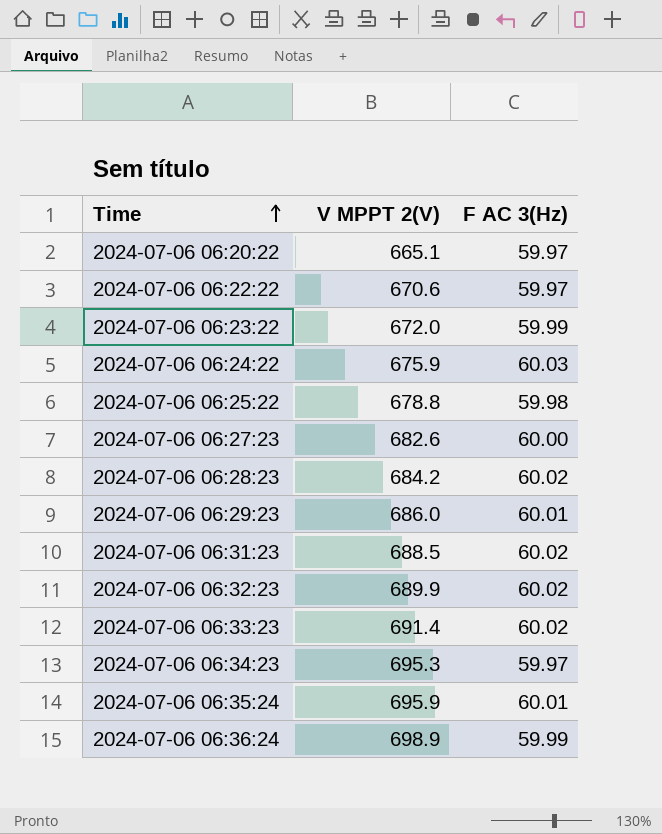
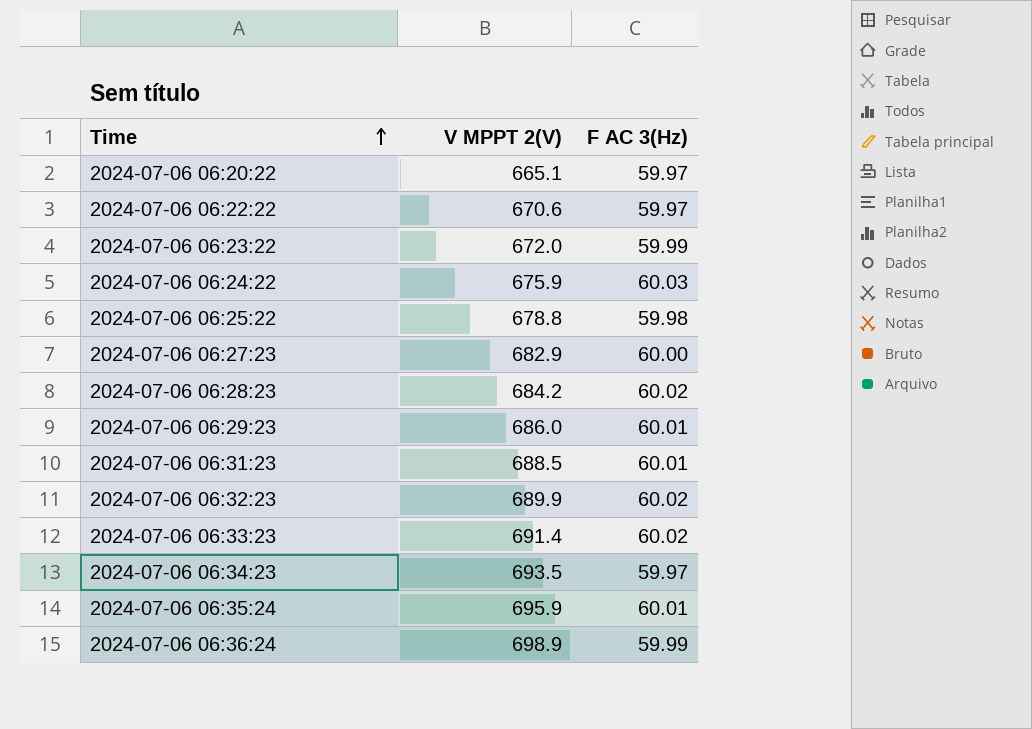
2024-07-06 06:27:23 | V MPPT 2(V): 682.6 -> 682.9
2024-07-06 06:31:23 | F AC 3(Hz): 60.02 -> 60.01
2024-07-06 06:34:23 | V MPPT 2(V): 695.3 -> 693.5

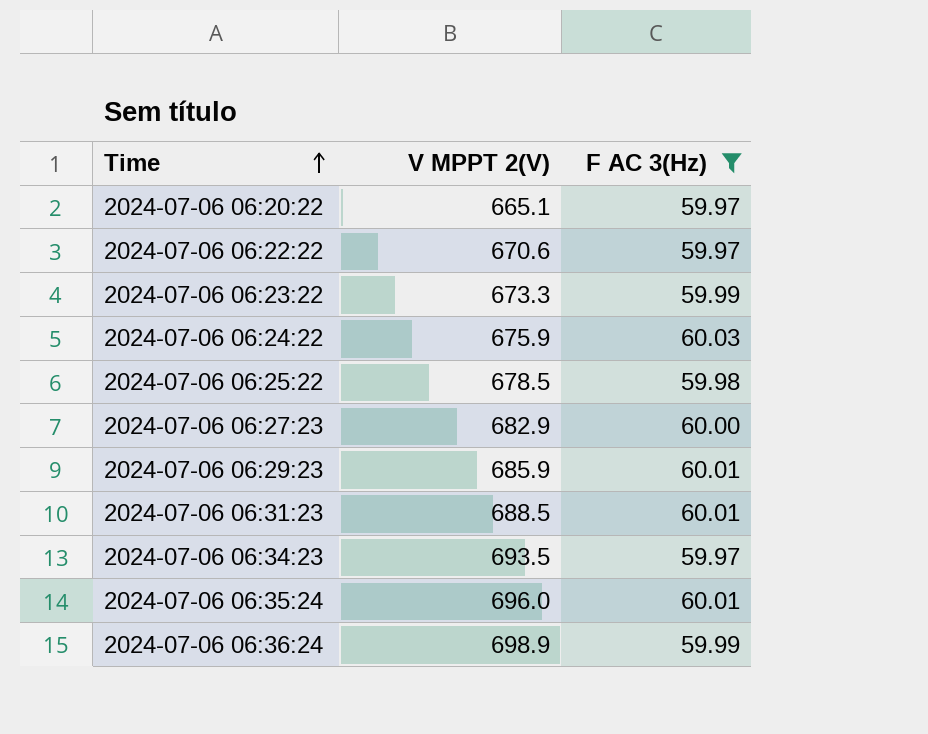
filter: none -> F AC 3(Hz) != 60.02
2024-07-06 06:23:22 | V MPPT 2(V): 672.0 -> 673.3
2024-07-06 06:25:22 | V MPPT 2(V): 678.8 -> 678.5
2024-07-06 06:29:23 | V MPPT 2(V): 686.0 -> 685.9
2024-07-06 06:35:24 | V MPPT 2(V): 695.9 -> 696.0

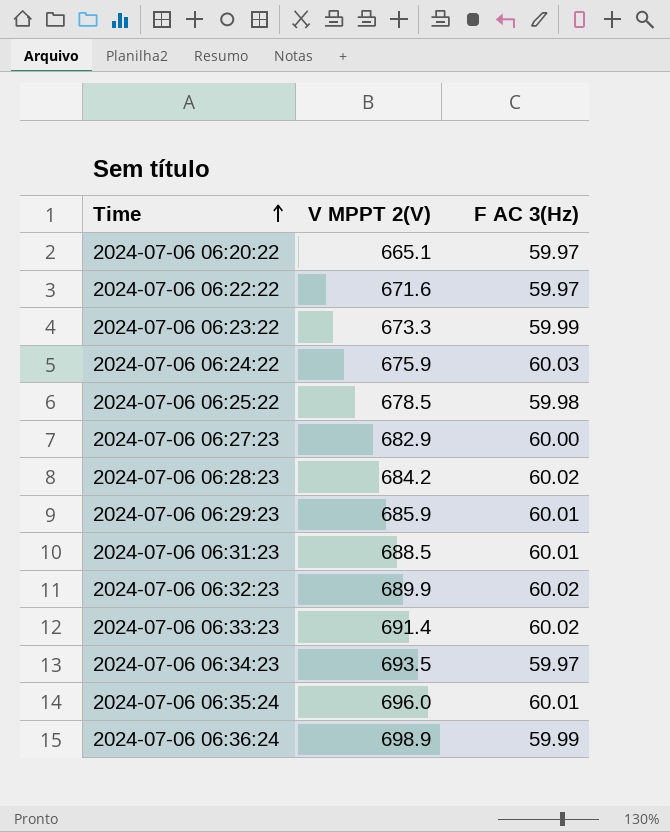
filter: F AC 3(Hz) != 60.02 -> none
2024-07-06 06:22:22 | V MPPT 2(V): 670.6 -> 671.6

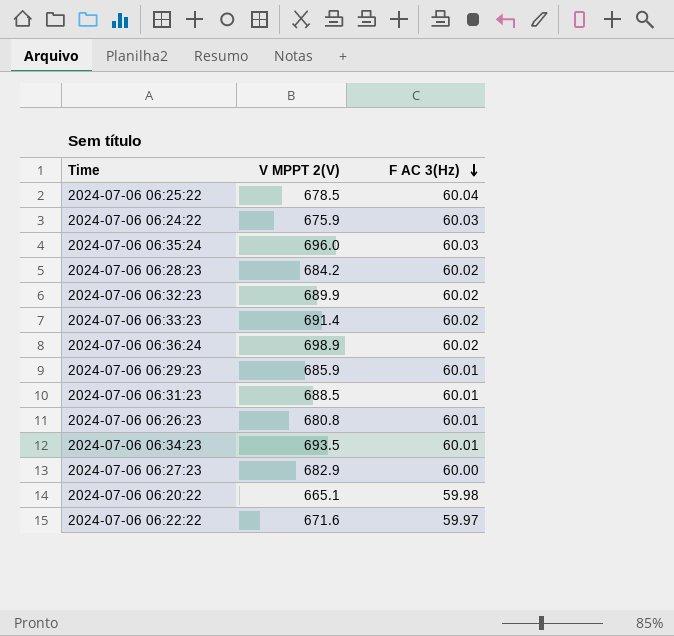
row order: Time ascending -> F AC 3(Hz) descending
row 2024-07-06 06:23:22: 673.3 | 59.99 -> none
2024-07-06 06:25:22 | F AC 3(Hz): 59.98 -> 60.04
2024-07-06 06:35:24 | F AC 3(Hz): 60.01 -> 60.03
2024-07-06 06:36:24 | F AC 3(Hz): 59.99 -> 60.02
row 2024-07-06 06:26:23: none -> 680.8 | 60.01
2024-07-06 06:34:23 | F AC 3(Hz): 59.97 -> 60.01
2024-07-06 06:20:22 | F AC 3(Hz): 59.97 -> 59.98

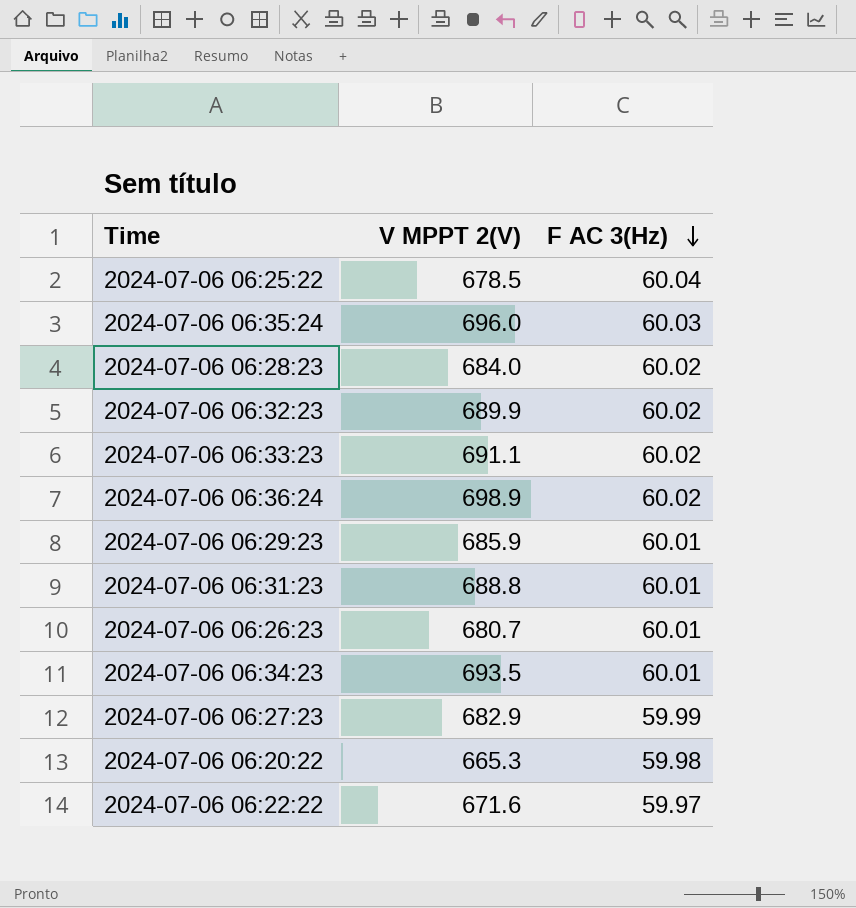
row 2024-07-06 06:24:22: 675.9 | 60.03 -> none
2024-07-06 06:28:23 | V MPPT 2(V): 684.2 -> 684.0
2024-07-06 06:33:23 | V MPPT 2(V): 691.4 -> 691.1
2024-07-06 06:31:23 | V MPPT 2(V): 688.5 -> 688.8
2024-07-06 06:26:23 | V MPPT 2(V): 680.8 -> 680.7
2024-07-06 06:27:23 | F AC 3(Hz): 60.00 -> 59.99
2024-07-06 06:20:22 | V MPPT 2(V): 665.1 -> 665.3

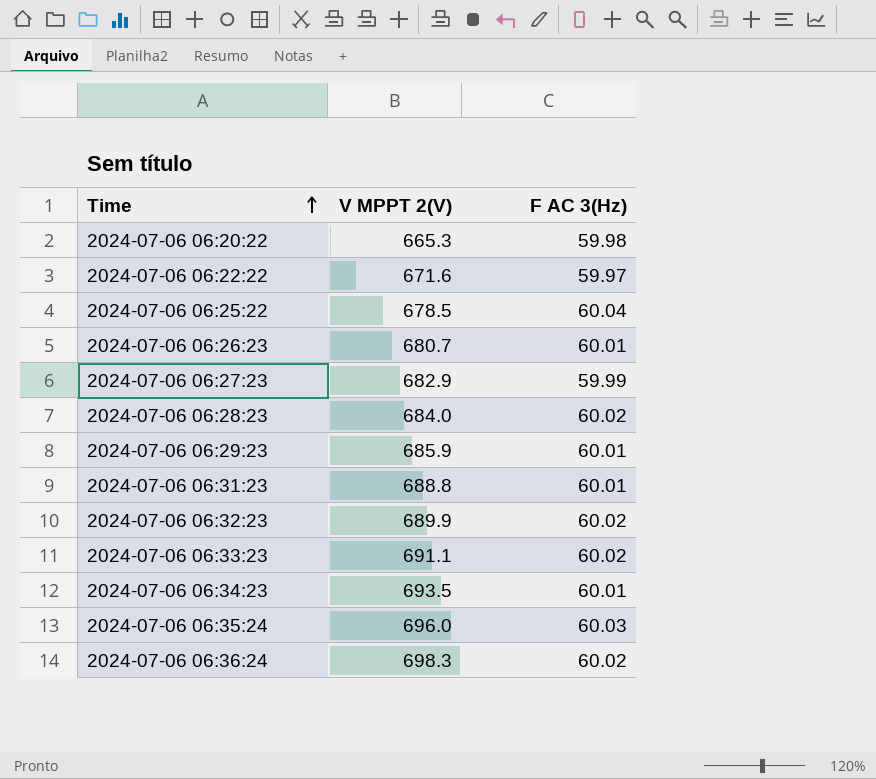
row order: F AC 3(Hz) descending -> Time ascending
2024-07-06 06:36:24 | V MPPT 2(V): 698.9 -> 698.3

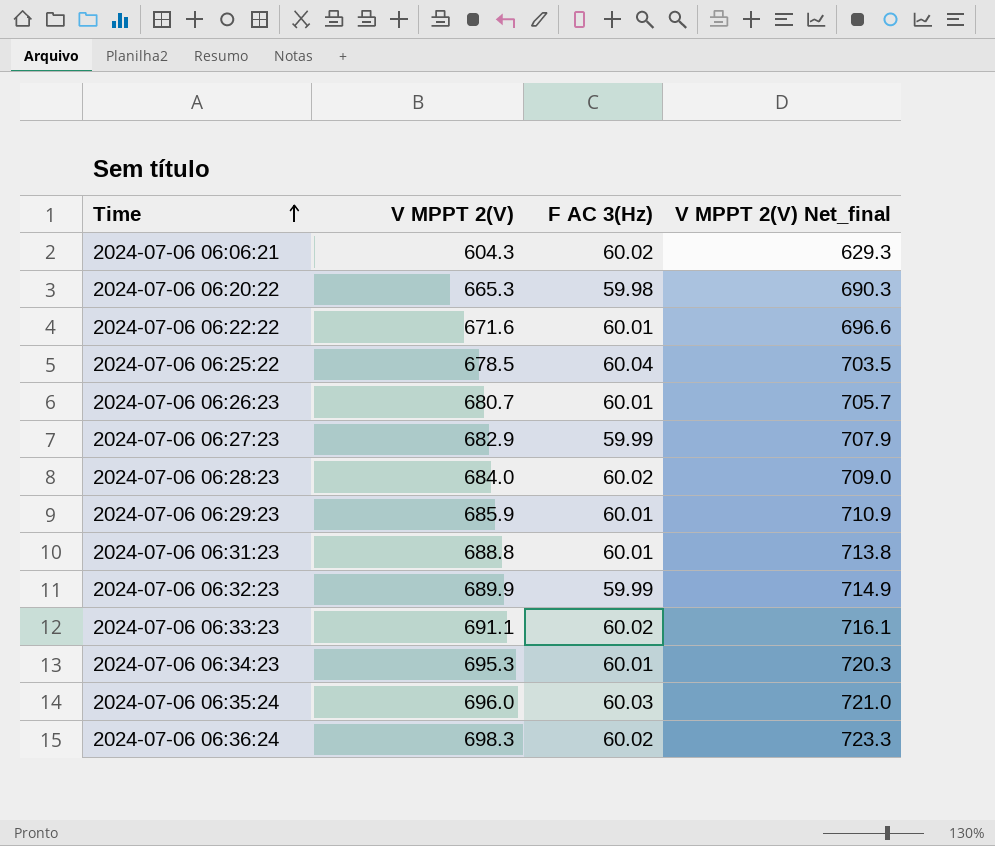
column V MPPT 2(V) Net_final | formula: none -> [V MPPT 2(V)] + 25
row 2024-07-06 06:06:21: none -> 604.3 | 60.02 | 629.3
2024-07-06 06:22:22 | F AC 3(Hz): 59.97 -> 60.01
2024-07-06 06:32:23 | F AC 3(Hz): 60.02 -> 59.99
2024-07-06 06:34:23 | V MPPT 2(V): 693.5 -> 695.3

